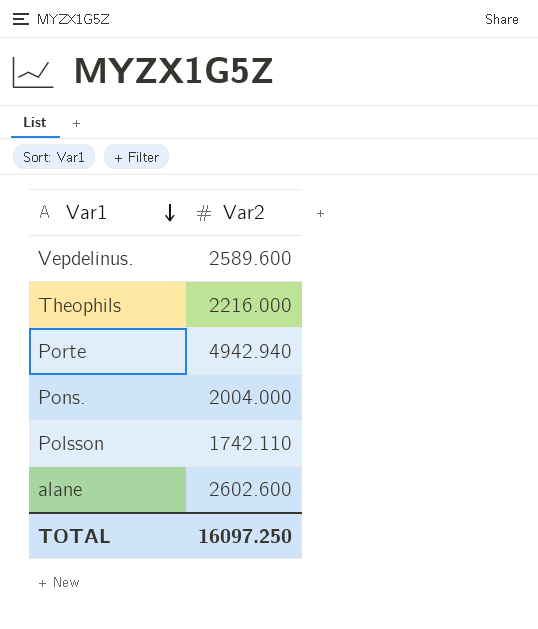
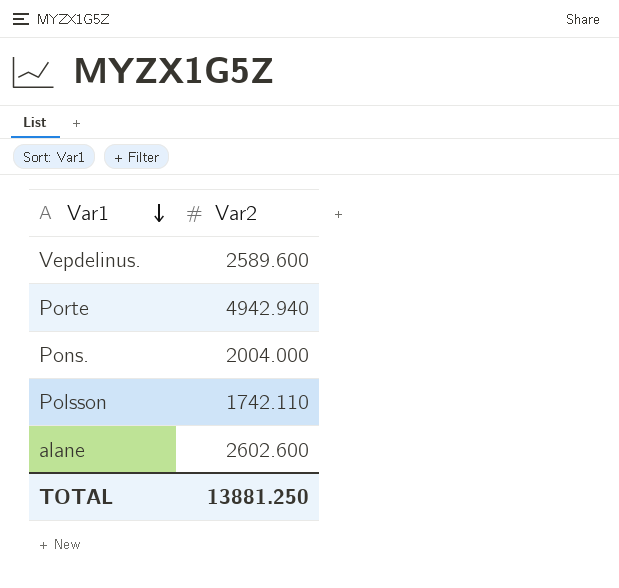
row Theophils: 2216.000 -> none
TOTAL | Var2: 16097.250 -> 13881.250

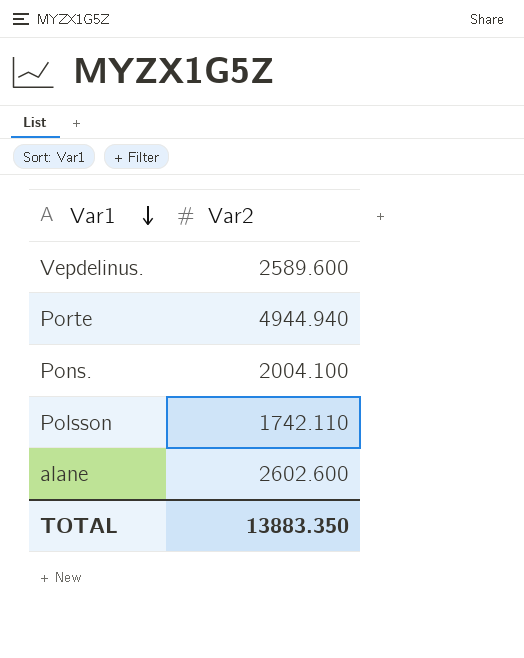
Porte | Var2: 4942.940 -> 4944.940
Pons. | Var2: 2004.000 -> 2004.100
TOTAL | Var2: 13881.250 -> 13883.350

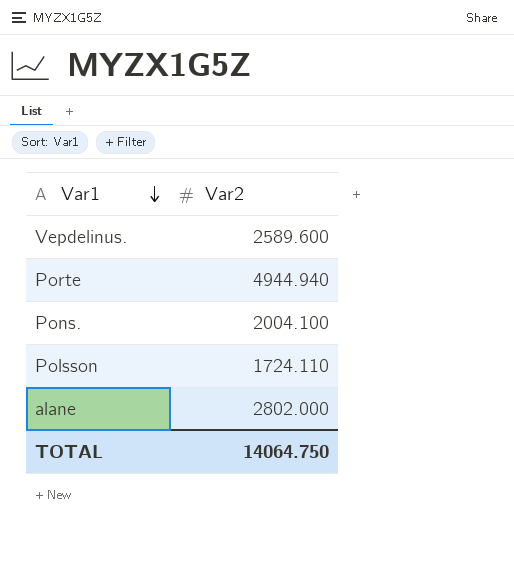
Polsson | Var2: 1742.110 -> 1724.110
alane | Var2: 2602.600 -> 2802.000
TOTAL | Var2: 13883.350 -> 14064.750

